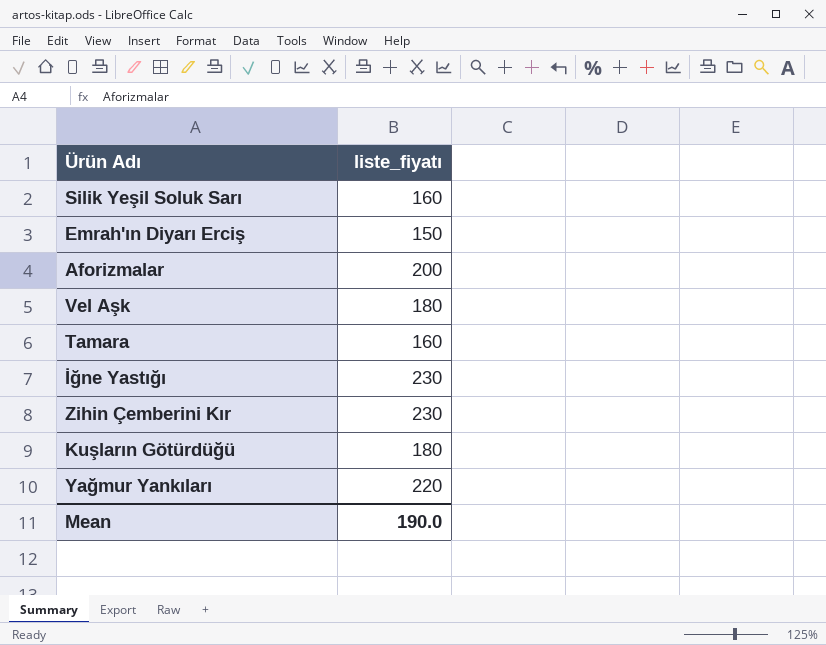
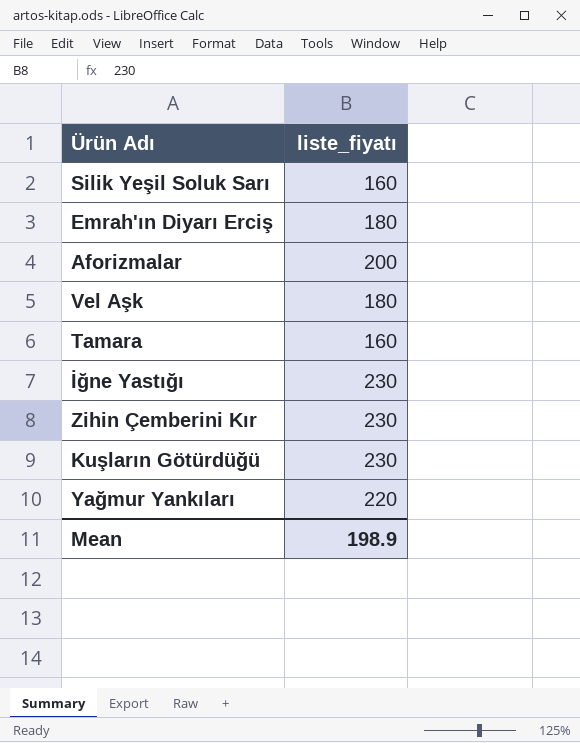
Emrah'ın Diyarı Erciş | liste_fiyatı: 150 -> 180
Kuşların Götürdüğü | liste_fiyatı: 180 -> 230
Mean | liste_fiyatı: 190.0 -> 198.9

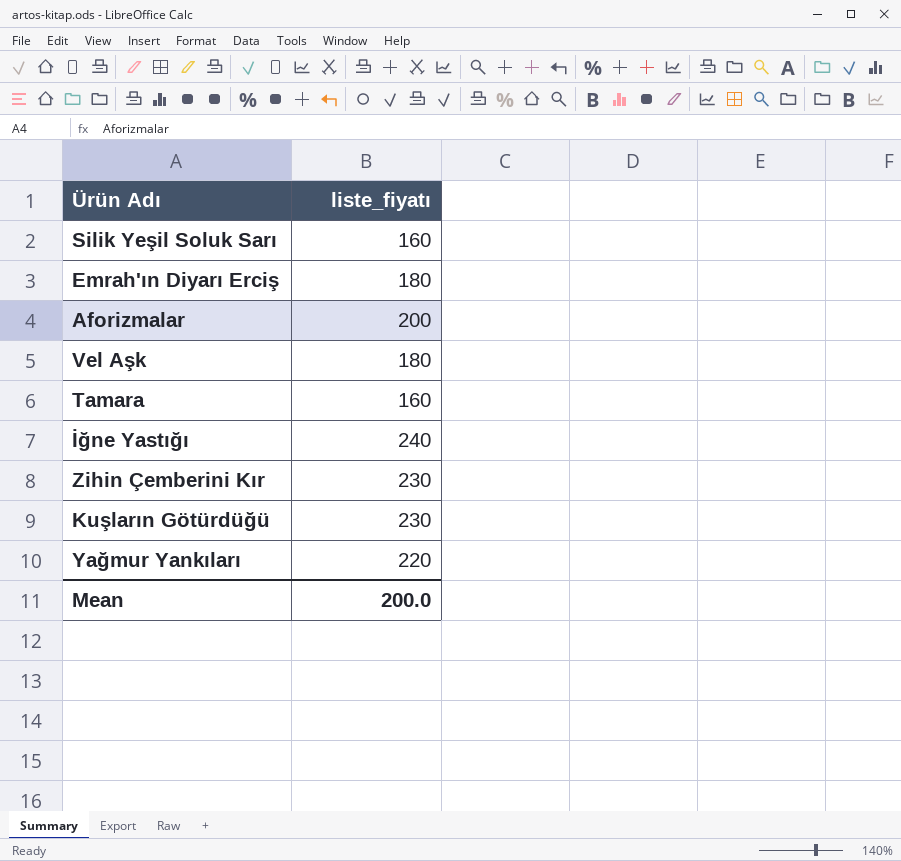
İğne Yastığı | liste_fiyatı: 230 -> 240
Mean | liste_fiyatı: 198.9 -> 200.0

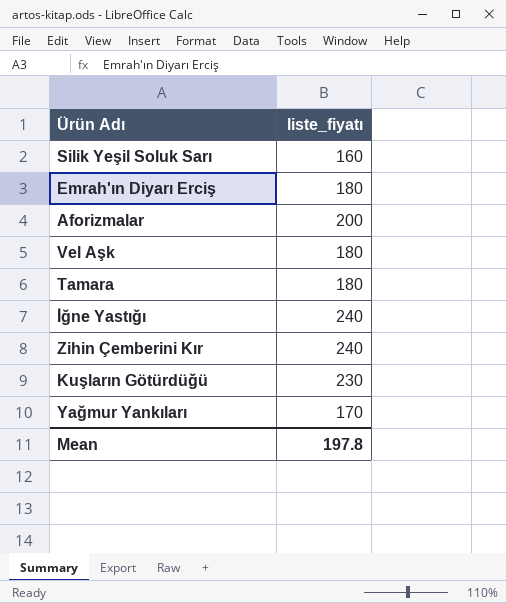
Tamara | liste_fiyatı: 160 -> 180
Zihin Çemberini Kır | liste_fiyatı: 230 -> 240
Yağmur Yankıları | liste_fiyatı: 220 -> 170
Mean | liste_fiyatı: 200.0 -> 197.8

